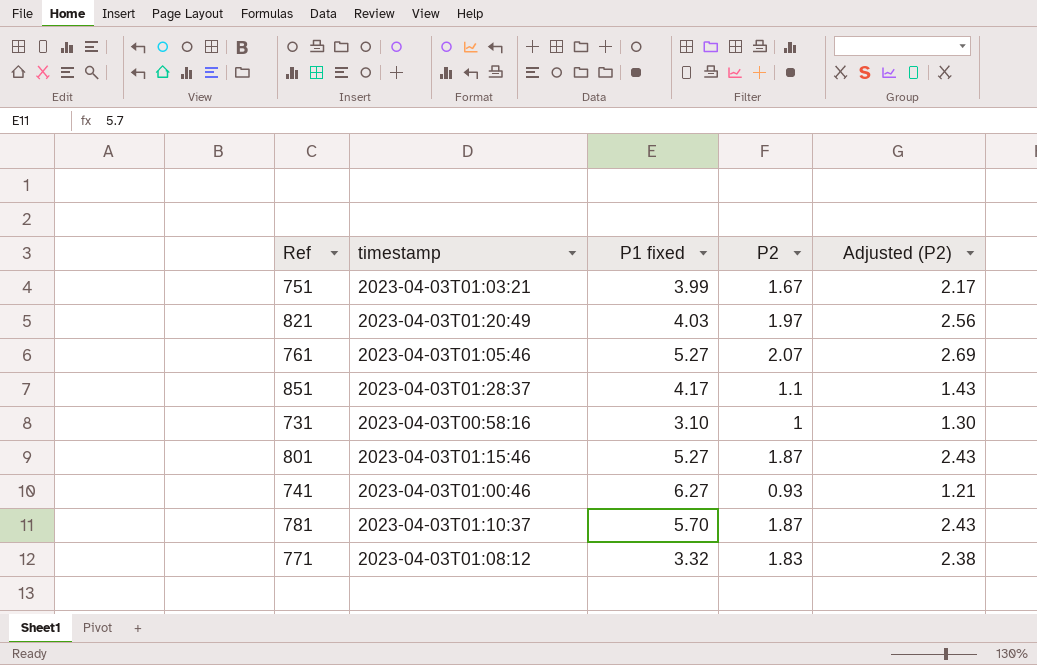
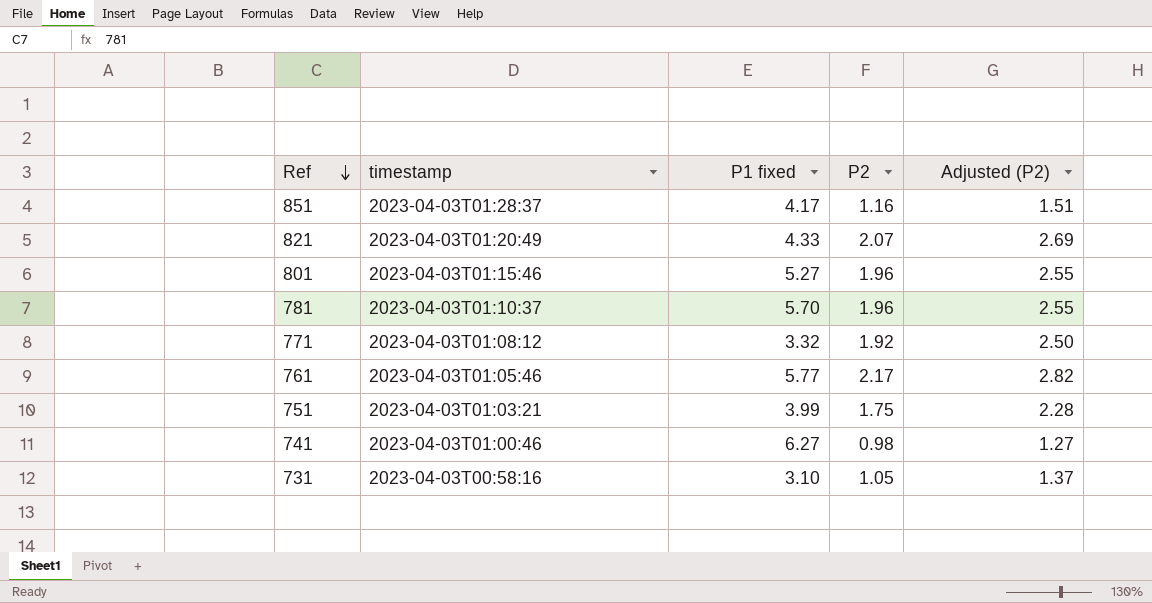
row order: none -> Ref descending
851 | P2: 1.1 -> 1.16
851 | Adjusted (P2): 1.43 -> 1.51
821 | P1 fixed: 4.03 -> 4.33
821 | P2: 1.97 -> 2.07
821 | Adjusted (P2): 2.56 -> 2.69
801 | P2: 1.87 -> 1.96
801 | Adjusted (P2): 2.43 -> 2.55
781 | P2: 1.87 -> 1.96
781 | Adjusted (P2): 2.43 -> 2.55
771 | P2: 1.83 -> 1.92
771 | Adjusted (P2): 2.38 -> 2.50
761 | P1 fixed: 5.27 -> 5.77
761 | P2: 2.07 -> 2.17
761 | Adjusted (P2): 2.69 -> 2.82
751 | P2: 1.67 -> 1.75
751 | Adjusted (P2): 2.17 -> 2.28
741 | P2: 0.93 -> 0.98
741 | Adjusted (P2): 1.21 -> 1.27
731 | P2: 1 -> 1.05
731 | Adjusted (P2): 1.30 -> 1.37

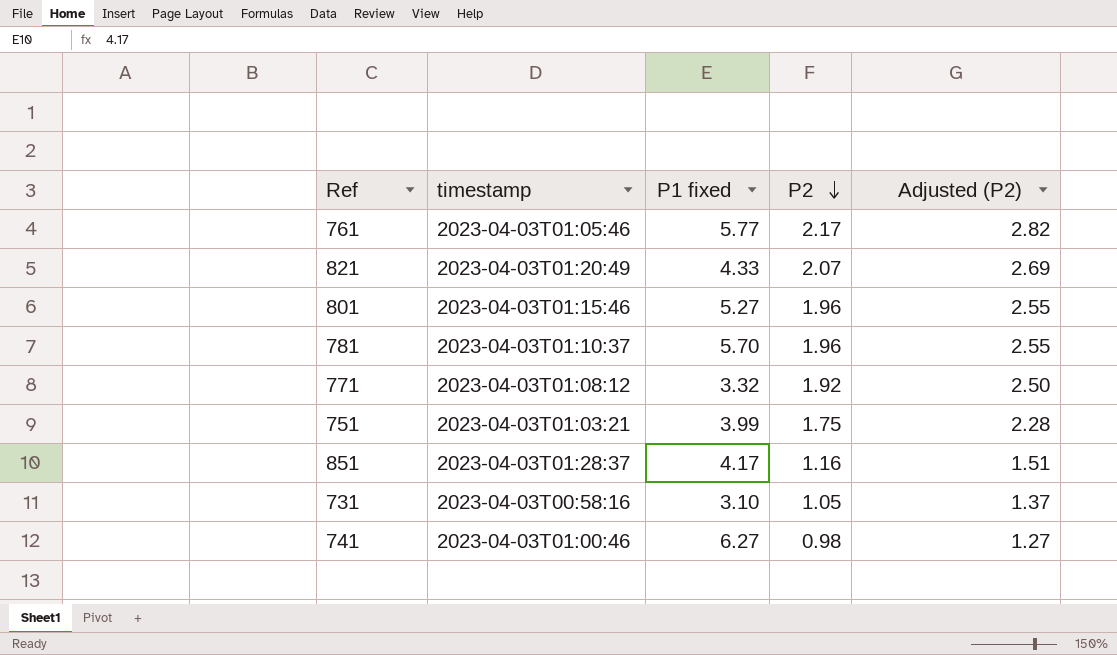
row order: Ref descending -> P2 descending

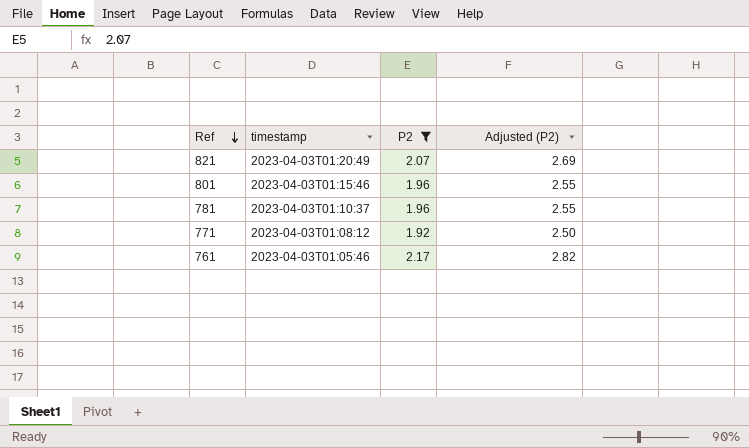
filter: none -> P2 >= 1.92
row order: P2 descending -> Ref descending
column P1 fixed | position: 3 -> none

